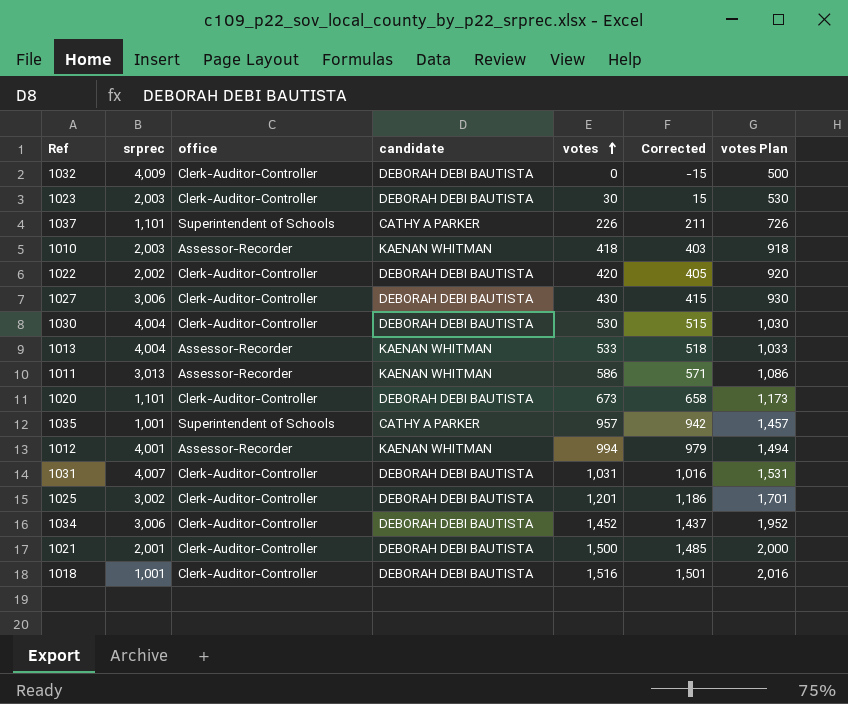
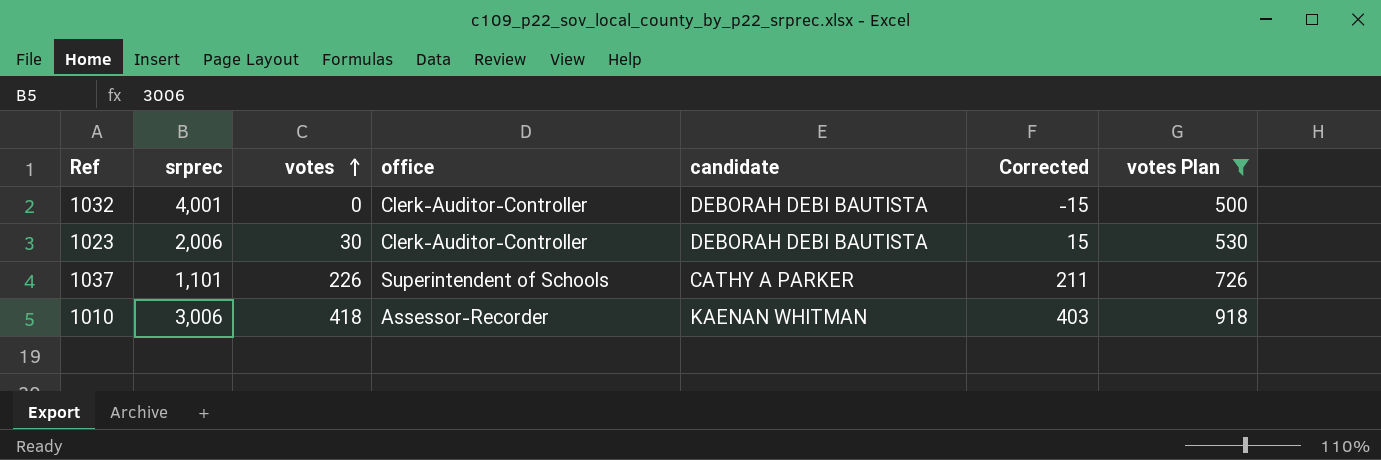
filter: none -> votes Plan <= 918
column votes | position: 5 -> 3
1032 | srprec: 4,009 -> 4,001
1023 | srprec: 2,003 -> 2,006
1010 | srprec: 2,003 -> 3,006

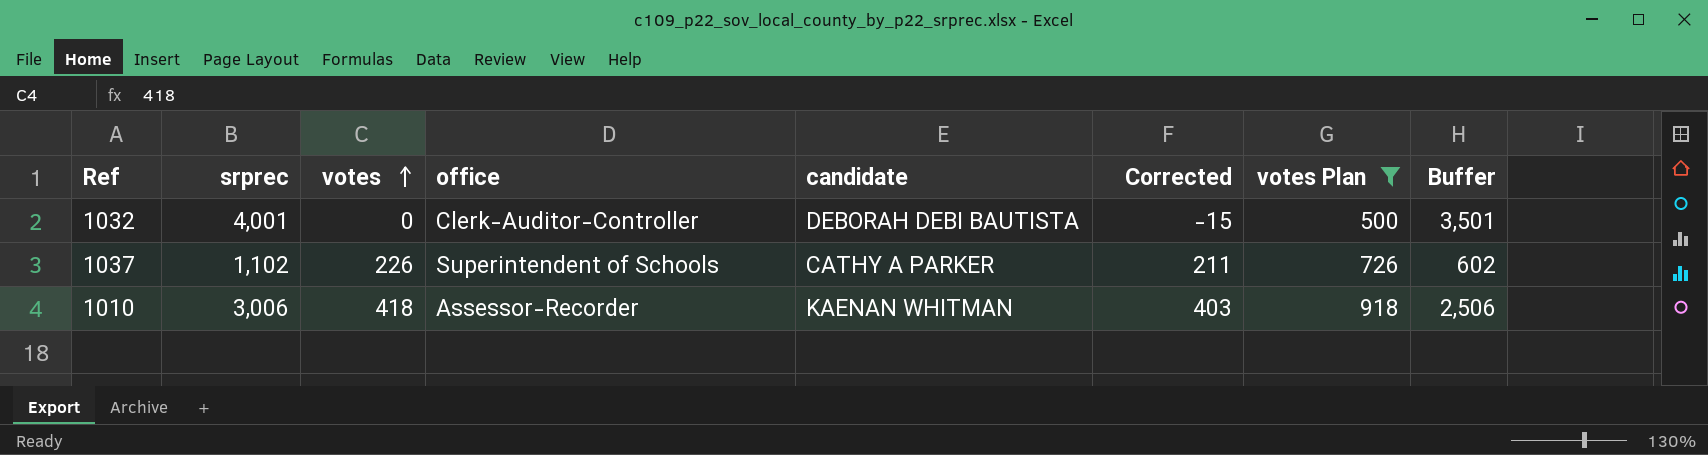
column Buffer | formula: none -> [srprec] - 500
row 1023: 2,006 | 30 | Clerk-Auditor-Controller | DEBORAH DEBI BAUTISTA | 15 | 530 -> none
1037 | srprec: 1,101 -> 1,102

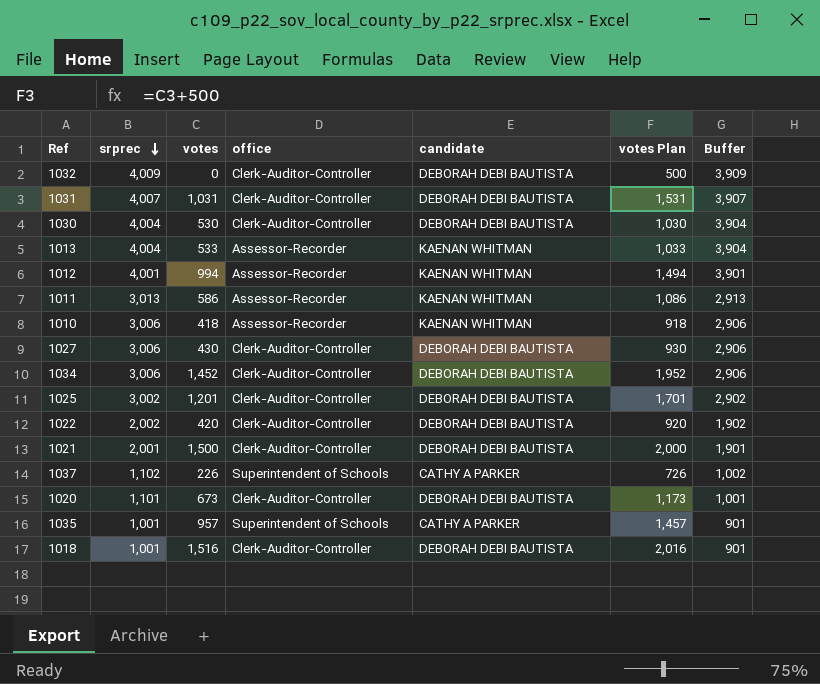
filter: votes Plan <= 918 -> none
row order: votes ascending -> srprec descending
column Corrected | formula: [votes] - 15 -> none
column Buffer | formula: [srprec] - 500 -> [srprec] - 100
1032 | srprec: 4,001 -> 4,009

